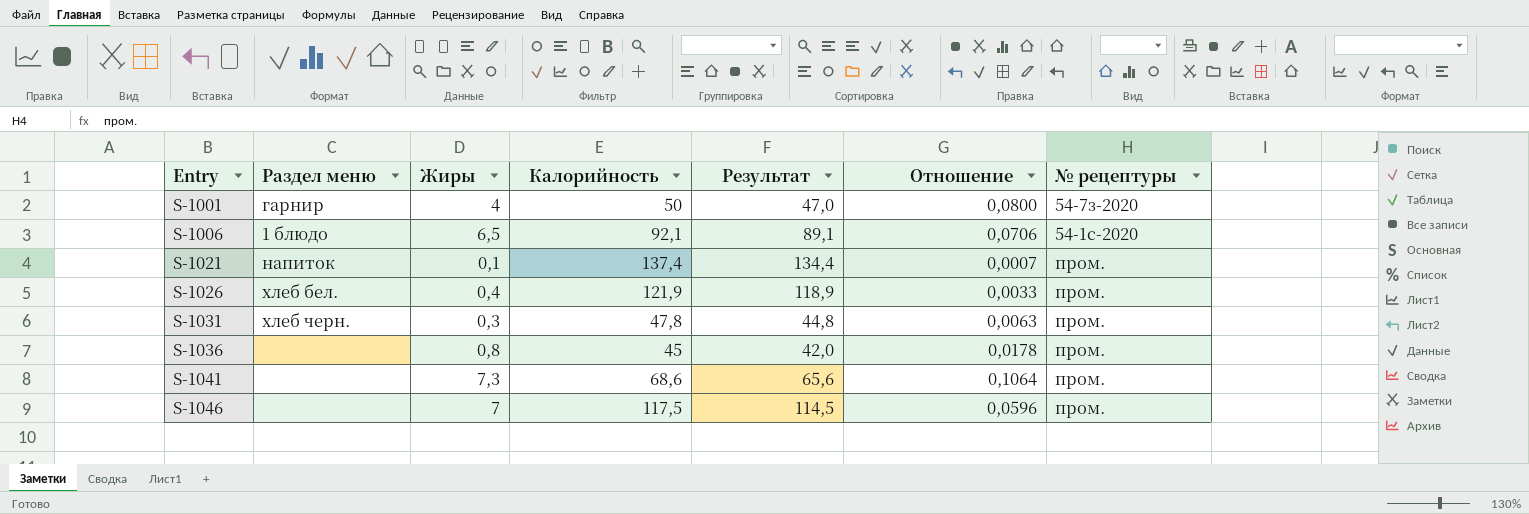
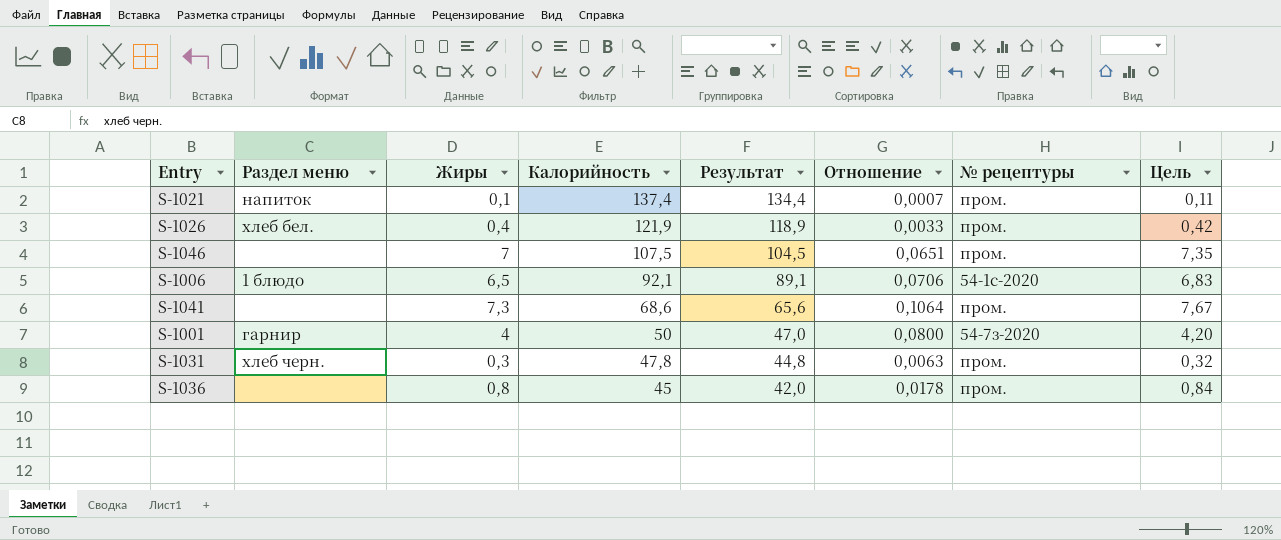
row order: Entry ascending -> Калорийность descending
column Цель | formula: none -> [Жиры] * 1,05
S-1046 | Калорийность: 117,5 -> 107,5
S-1046 | Результат: 114,5 -> 104,5
S-1046 | Отношение: 0,0596 -> 0,0651

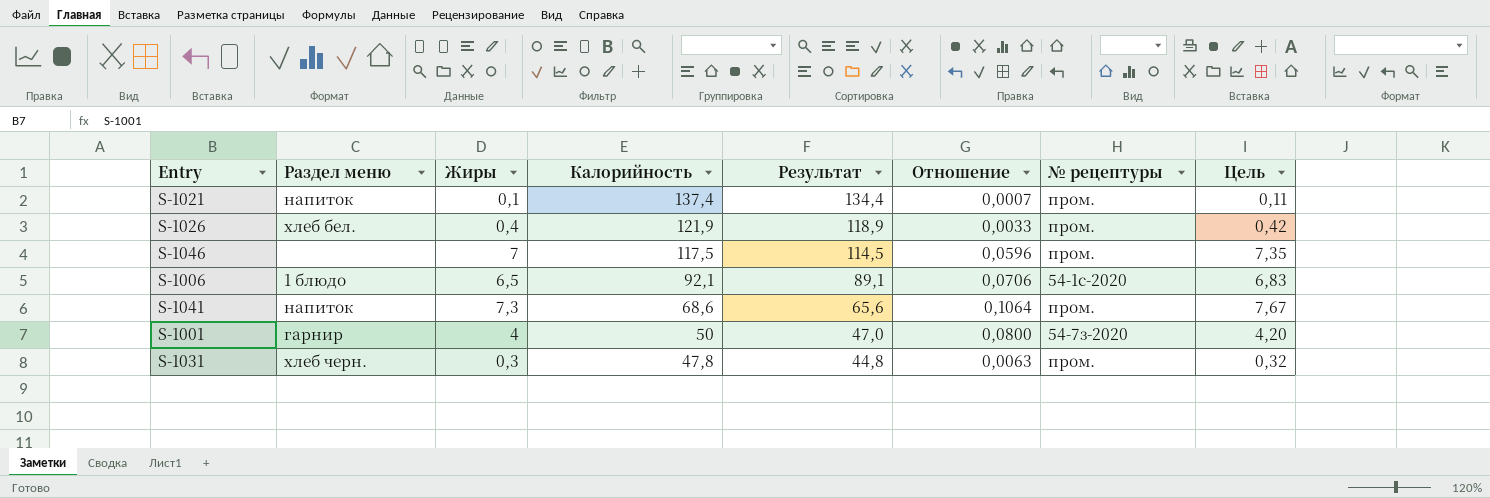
row S-1036: none | 0,8 | 45 | 42,0 | 0,0178 | пром. | 0,84 -> none
S-1046 | Калорийность: 107,5 -> 117,5
S-1046 | Результат: 104,5 -> 114,5
S-1046 | Отношение: 0,0651 -> 0,0596
S-1041 | Раздел меню: none -> напиток

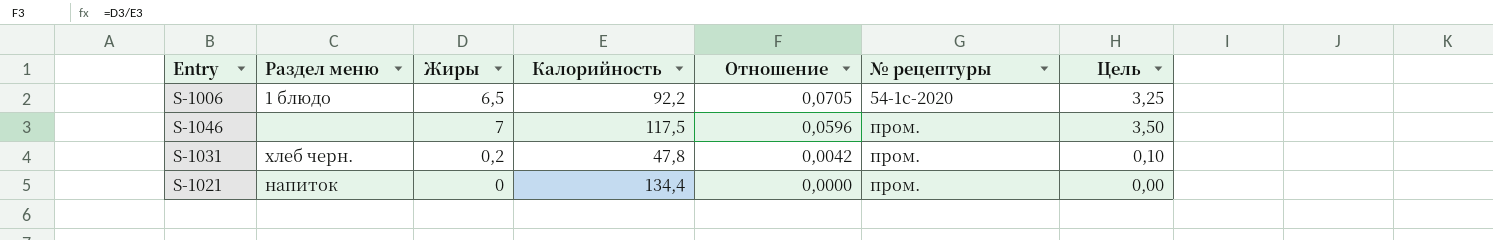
row order: Калорийность descending -> Отношение descending
column Результат | formula: [Калорийность] - 3 -> none
column Цель | formula: [Жиры] * 1,05 -> [Жиры] * 0,5
row S-1026: хлеб бел. | 0,4 | 121,9 | 118,9 | 0,0033 | пром. | 0,42 -> none
row S-1041: напиток | 7,3 | 68,6 | 65,6 | 0,1064 | пром. | 7,67 -> none
row S-1001: гарнир | 4 | 50 | 47,0 | 0,0800 | 54-7з-2020 | 4,20 -> none
S-1006 | Калорийность: 92,1 -> 92,2
S-1006 | Отношение: 0,0706 -> 0,0705
S-1031 | Жиры: 0,3 -> 0,2
S-1031 | Отношение: 0,0063 -> 0,0042
S-1021 | Жиры: 0,1 -> 0
S-1021 | Калорийность: 137,4 -> 134,4
S-1021 | Отношение: 0,0007 -> 0,0000

